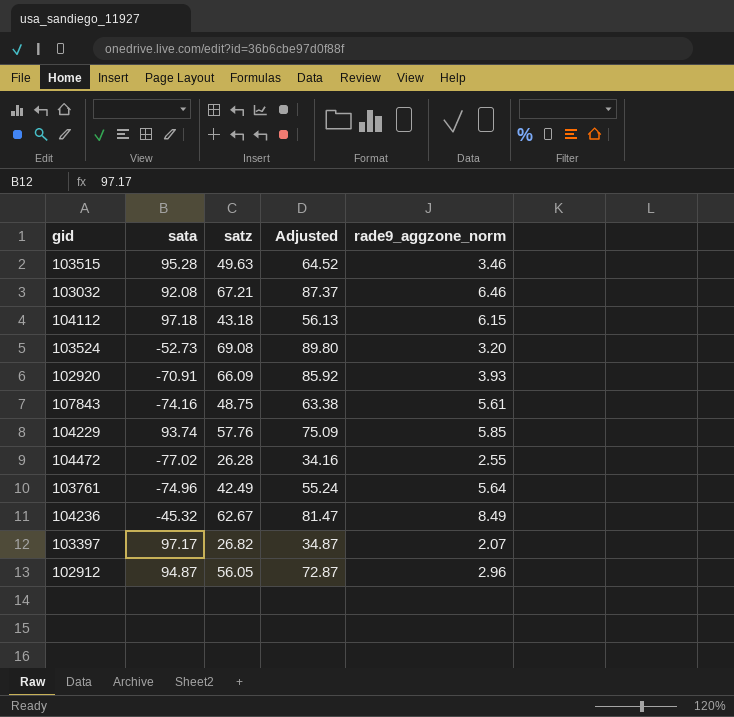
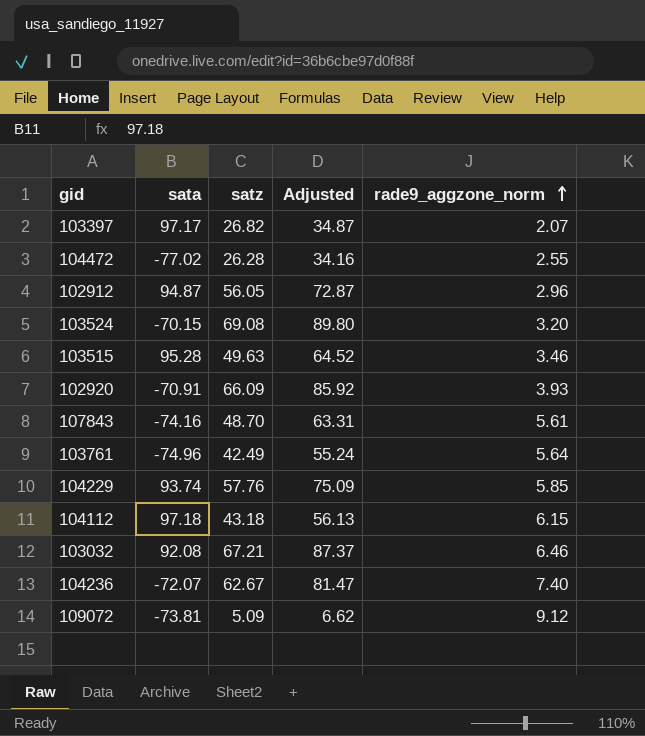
row order: none -> rade9_aggzone_norm ascending
103524 | sata: -52.73 -> -70.15
107843 | satz: 48.75 -> 48.70
107843 | Adjusted: 63.38 -> 63.31
104236 | sata: -45.32 -> -72.07
104236 | rade9_aggzone_norm: 8.49 -> 7.40
row 109072: none -> -73.81 | 5.09 | 6.62 | 9.12

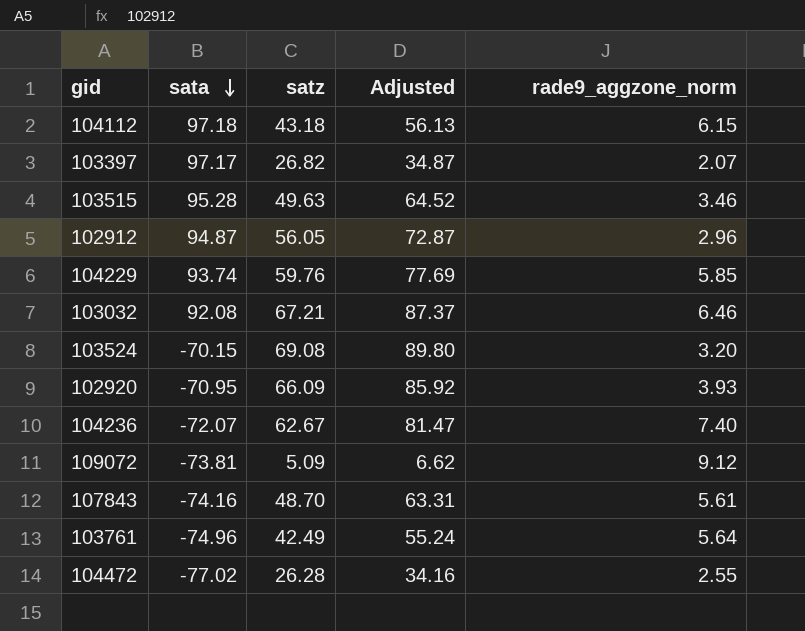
row order: rade9_aggzone_norm ascending -> sata descending
104229 | satz: 57.76 -> 59.76
104229 | Adjusted: 75.09 -> 77.69
102920 | sata: -70.91 -> -70.95

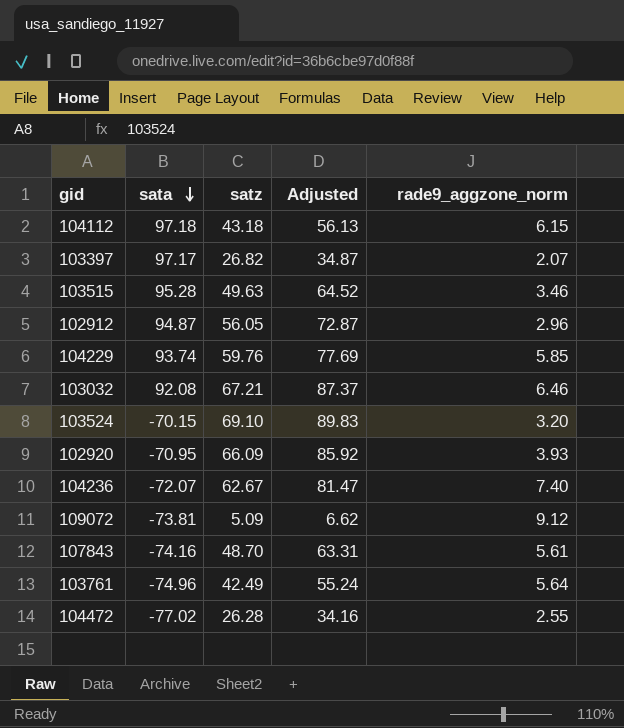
103524 | satz: 69.08 -> 69.10
103524 | Adjusted: 89.80 -> 89.83

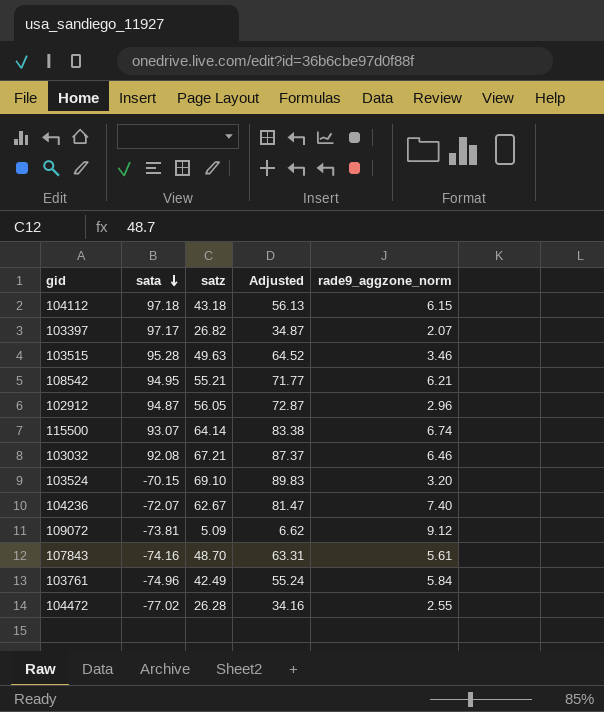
row 104229: 93.74 | 59.76 | 77.69 | 5.85 -> none
row 102920: -70.95 | 66.09 | 85.92 | 3.93 -> none
row 108542: none -> 94.95 | 55.21 | 71.77 | 6.21
row 115500: none -> 93.07 | 64.14 | 83.38 | 6.74
103761 | rade9_aggzone_norm: 5.64 -> 5.84

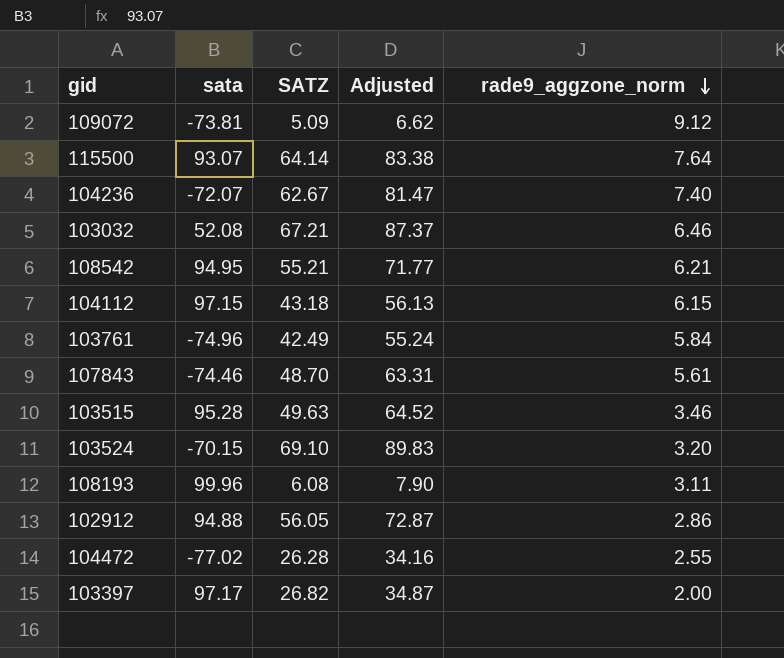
row order: sata descending -> rade9_aggzone_norm descending
column name: satz -> SATZ
115500 | rade9_aggzone_norm: 6.74 -> 7.64
103032 | sata: 92.08 -> 52.08
104112 | sata: 97.18 -> 97.15
107843 | sata: -74.16 -> -74.46
row 108193: none -> 99.96 | 6.08 | 7.90 | 3.11
102912 | sata: 94.87 -> 94.88
102912 | rade9_aggzone_norm: 2.96 -> 2.86
103397 | rade9_aggzone_norm: 2.07 -> 2.00

